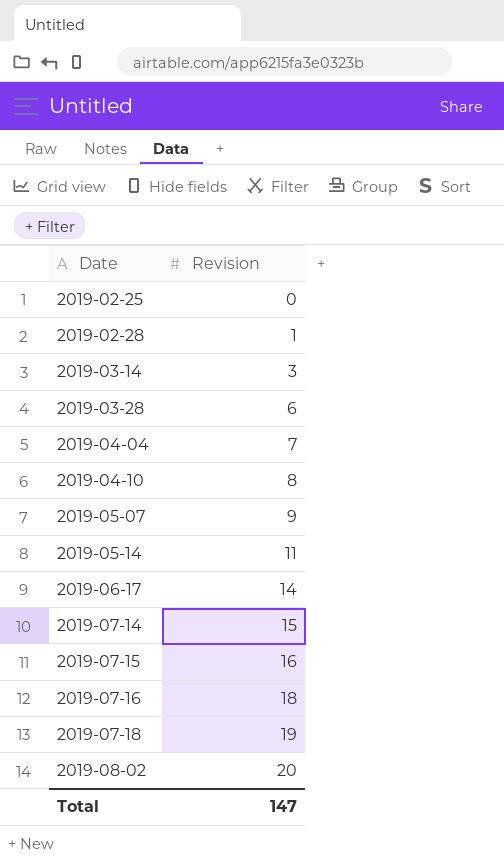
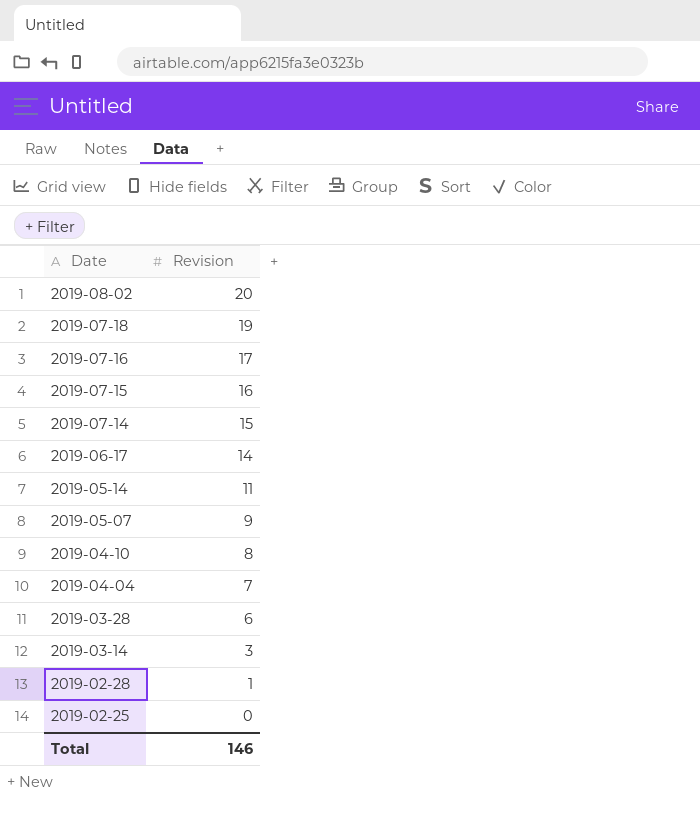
row order: Date ascending -> Date descending
2019-07-16 | Revision: 18 -> 17
Total | Revision: 147 -> 146

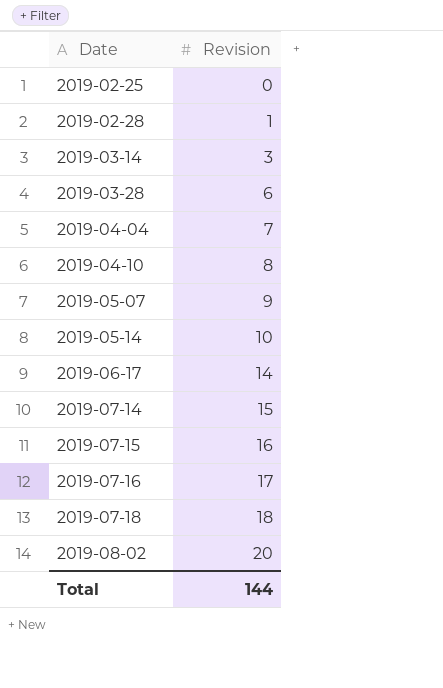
row order: Date descending -> Date ascending
2019-05-14 | Revision: 11 -> 10
2019-07-18 | Revision: 19 -> 18
Total | Revision: 146 -> 144

